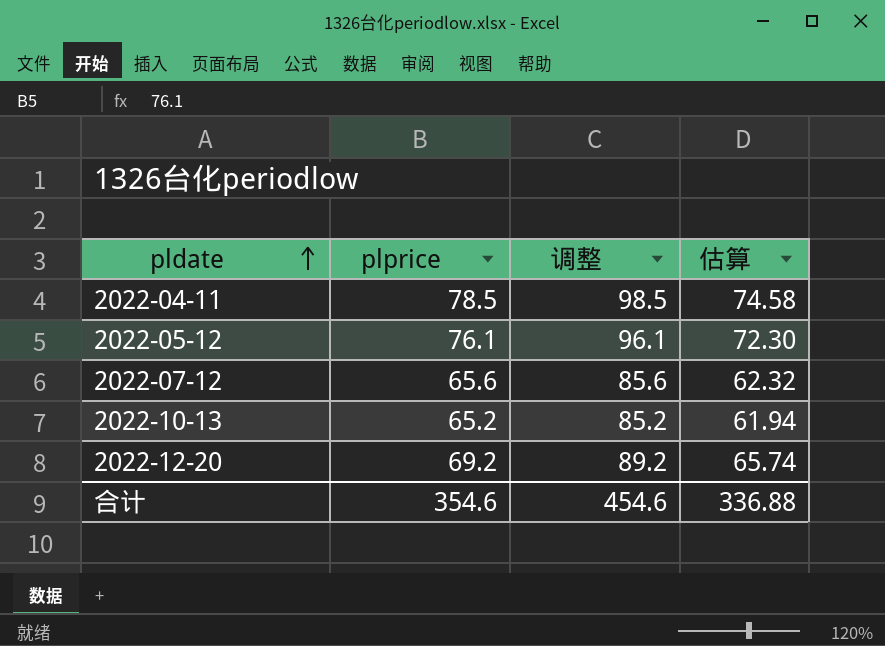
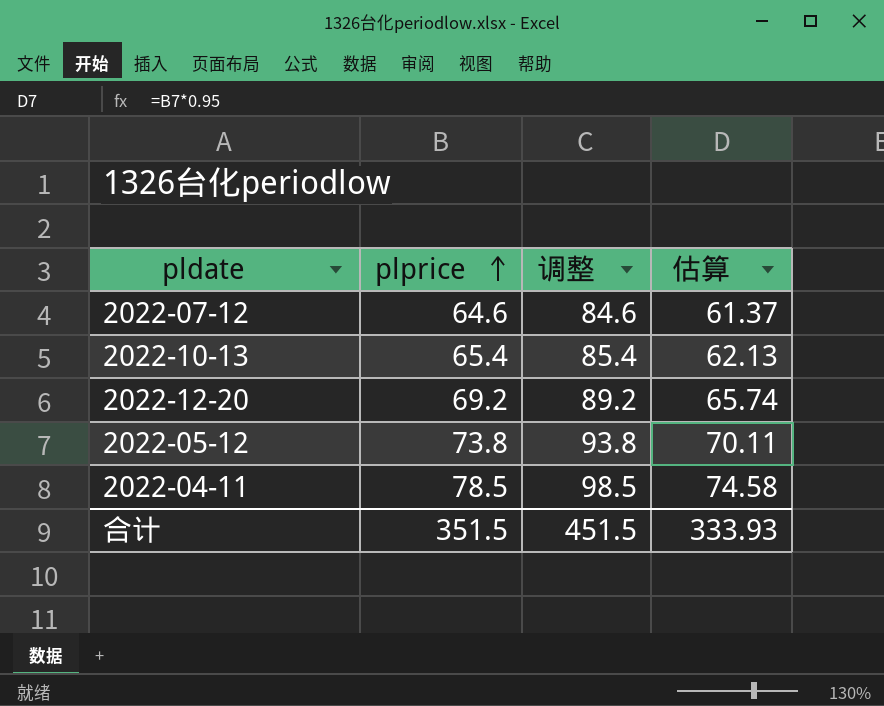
row order: pldate ascending -> plprice ascending
2022-07-12 | plprice: 65.6 -> 64.6
2022-07-12 | 调整: 85.6 -> 84.6
2022-07-12 | 估算: 62.32 -> 61.37
2022-10-13 | plprice: 65.2 -> 65.4
2022-10-13 | 调整: 85.2 -> 85.4
2022-10-13 | 估算: 61.94 -> 62.13
2022-05-12 | plprice: 76.1 -> 73.8
2022-05-12 | 调整: 96.1 -> 93.8
2022-05-12 | 估算: 72.30 -> 70.11
合计 | plprice: 354.6 -> 351.5
合计 | 调整: 454.6 -> 451.5
合计 | 估算: 336.88 -> 333.93

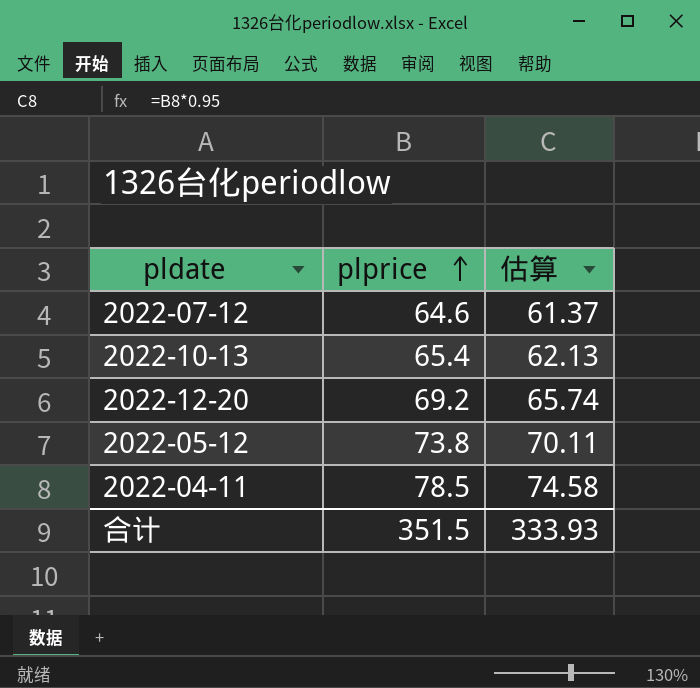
column 调整 | formula: [plprice] + 20 -> none

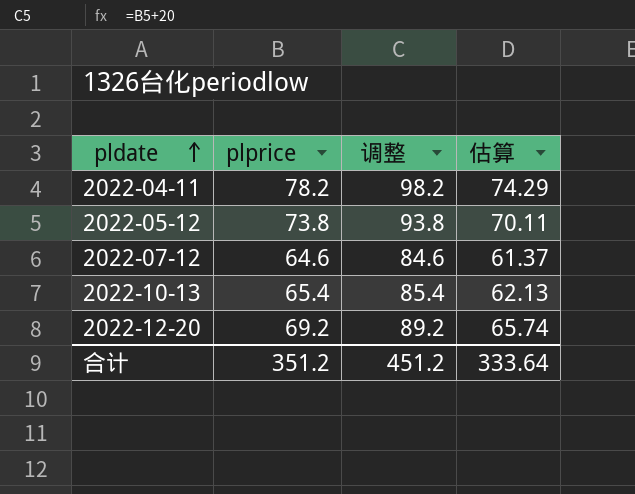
row order: plprice ascending -> pldate ascending
column 调整 | formula: none -> [plprice] + 20
2022-04-11 | plprice: 78.5 -> 78.2
2022-04-11 | 估算: 74.58 -> 74.29
合计 | plprice: 351.5 -> 351.2
合计 | 估算: 333.93 -> 333.64

